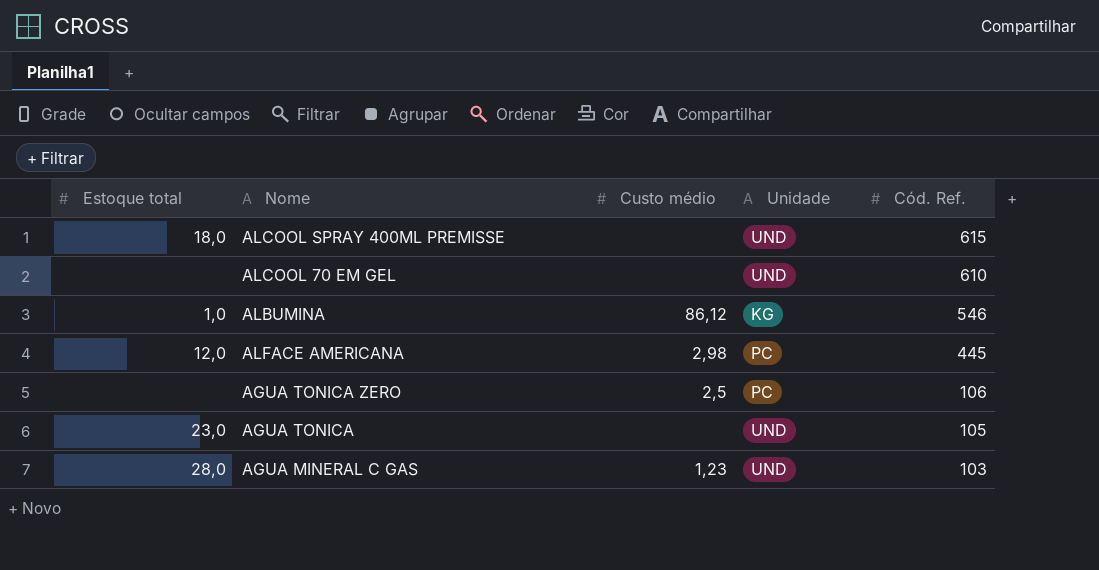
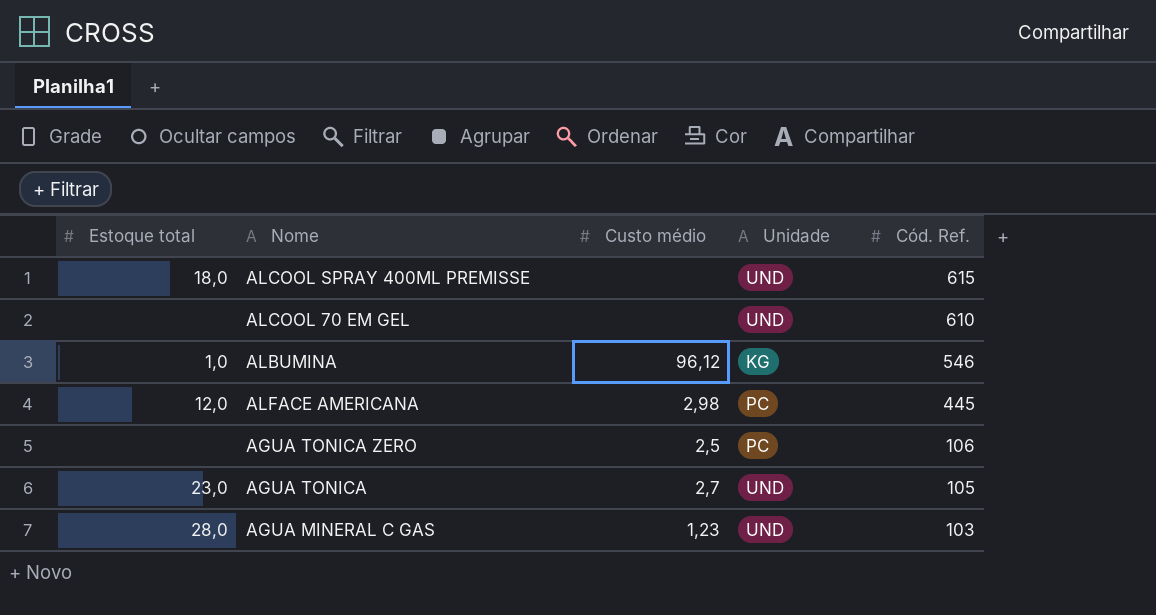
ALBUMINA | Custo médio: 86,12 -> 96,12
AGUA TONICA | Custo médio: none -> 2,7

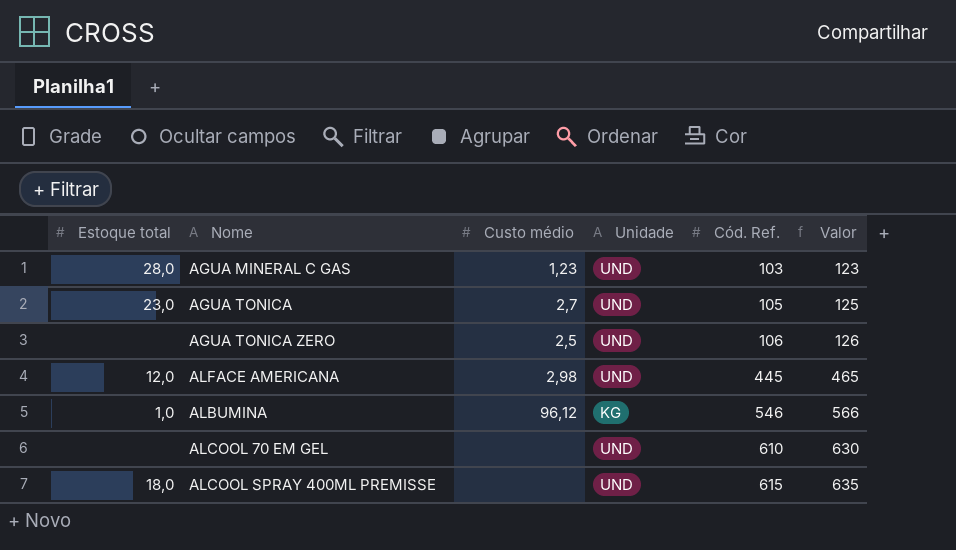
row order: Cód. Ref. descending -> Cód. Ref. ascending
column Valor | formula: none -> [Cód. Ref.] + 20
AGUA TONICA ZERO | Unidade: PC -> UND
ALFACE AMERICANA | Unidade: PC -> UND

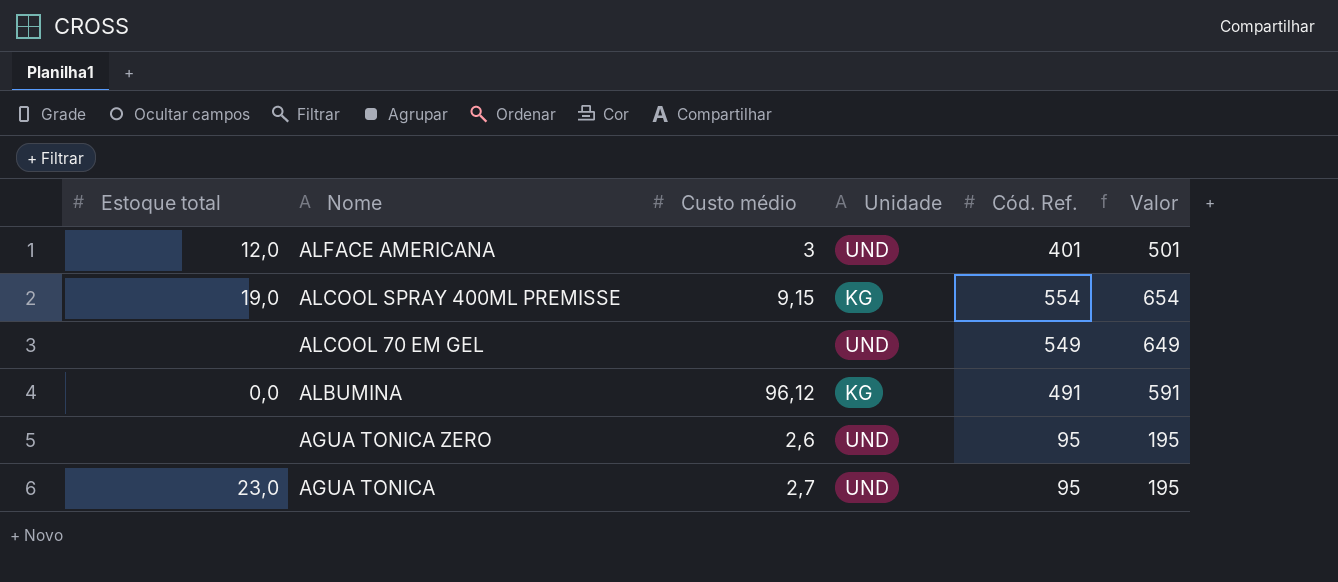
row order: Cód. Ref. ascending -> Nome descending
column Valor | formula: [Cód. Ref.] + 20 -> [Cód. Ref.] + 100
row AGUA MINERAL C GAS: 28,0 | 1,23 | UND | 103 | 123 -> none
ALFACE AMERICANA | Custo médio: 2,98 -> 3
ALFACE AMERICANA | Cód. Ref.: 445 -> 401
ALCOOL SPRAY 400ML PREMISSE | Estoque total: 18,0 -> 19,0
ALCOOL SPRAY 400ML PREMISSE | Custo médio: none -> 9,15
ALCOOL SPRAY 400ML PREMISSE | Unidade: UND -> KG
ALCOOL SPRAY 400ML PREMISSE | Cód. Ref.: 615 -> 554
ALCOOL 70 EM GEL | Cód. Ref.: 610 -> 549
ALBUMINA | Estoque total: 1,0 -> 0,0
ALBUMINA | Cód. Ref.: 546 -> 491
AGUA TONICA ZERO | Custo médio: 2,5 -> 2,6
AGUA TONICA ZERO | Cód. Ref.: 106 -> 95
AGUA TONICA | Cód. Ref.: 105 -> 95

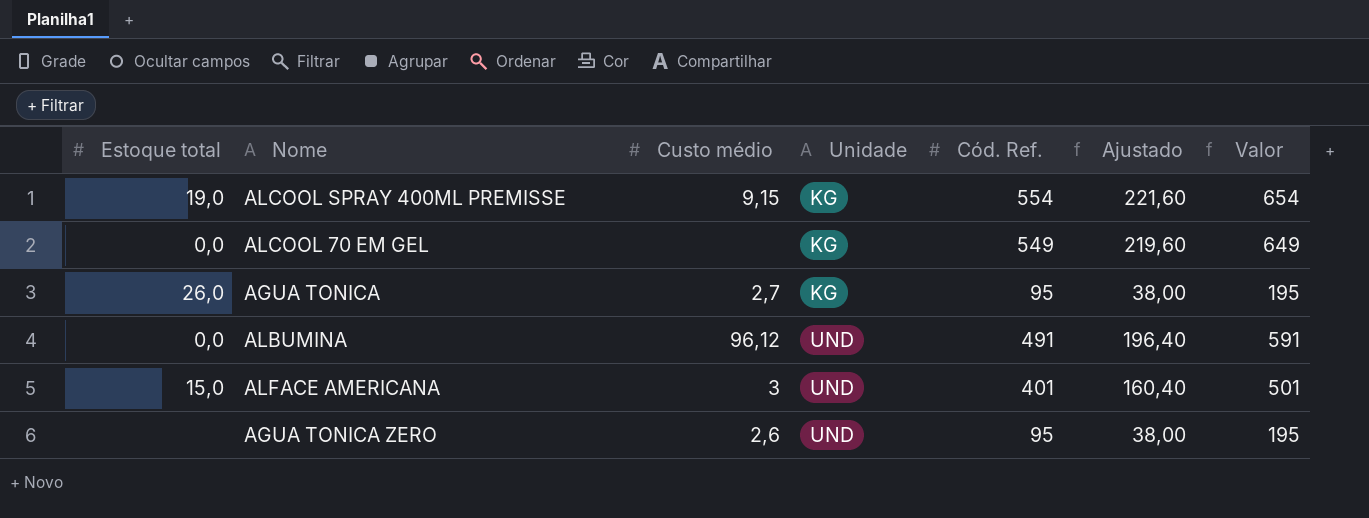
row order: Nome descending -> Unidade ascending
column Ajustado | formula: none -> [Cód. Ref.] * 0,4
ALCOOL 70 EM GEL | Estoque total: none -> 0,0
ALCOOL 70 EM GEL | Unidade: UND -> KG
AGUA TONICA | Estoque total: 23,0 -> 26,0
AGUA TONICA | Unidade: UND -> KG
ALBUMINA | Unidade: KG -> UND
ALFACE AMERICANA | Estoque total: 12,0 -> 15,0

